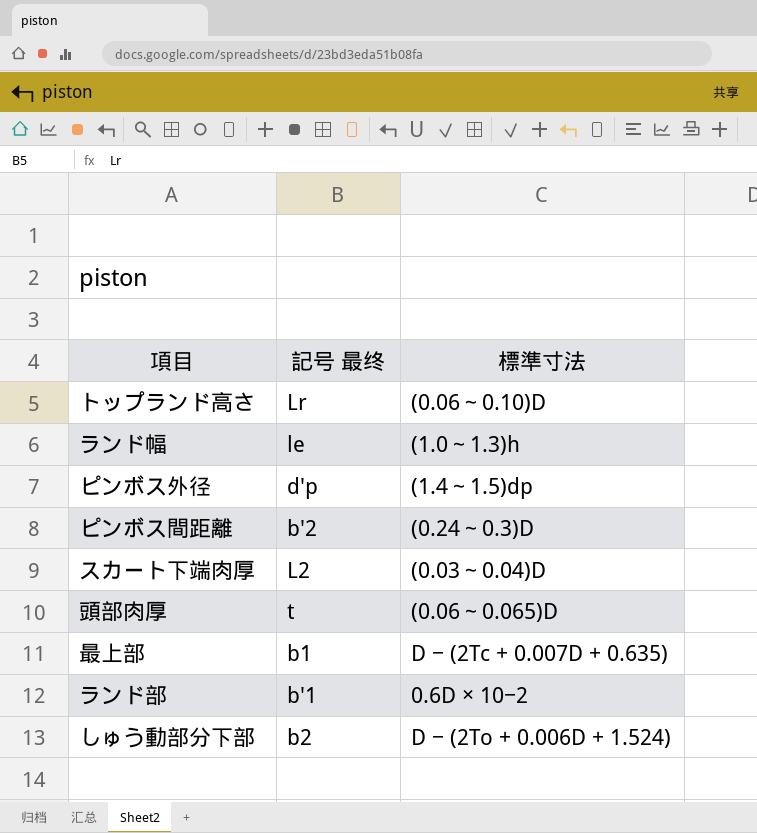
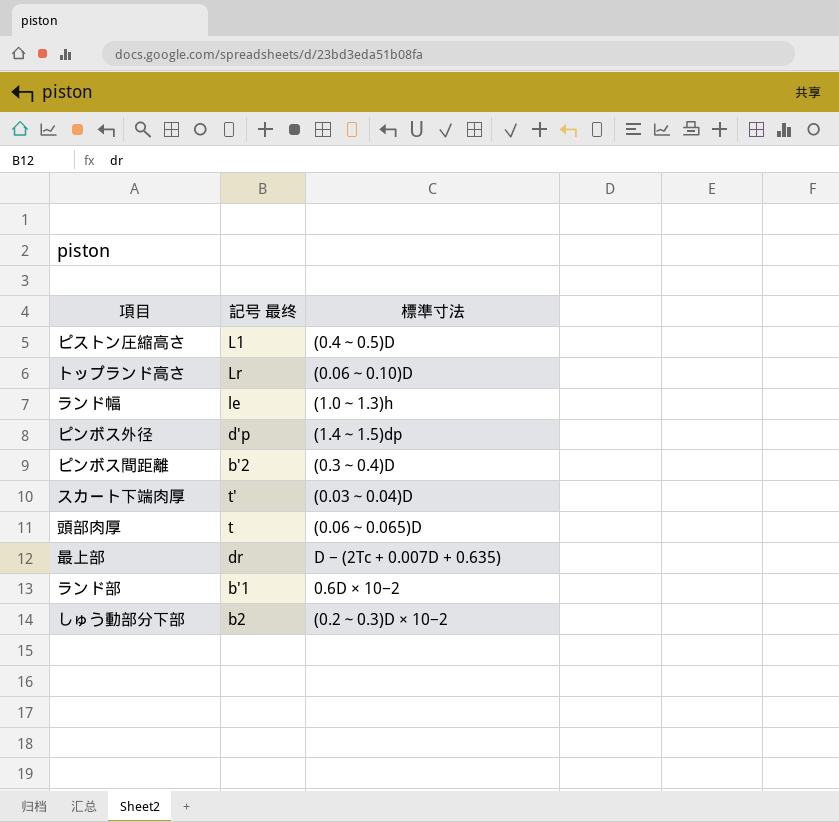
row ピストン圧縮高さ: none -> L1 | (0.4～0.5)D
ピンボス間距離 | 標準寸法: (0.24～0.3)D -> (0.3～0.4)D
スカート下端肉厚 | 記号 最终: L2 -> t'
最上部 | 記号 最终: b1 -> dr
しゅう動部分下部 | 標準寸法: D − (2To + 0.006D + 1.524) -> (0.2～0.3)D × 10−2

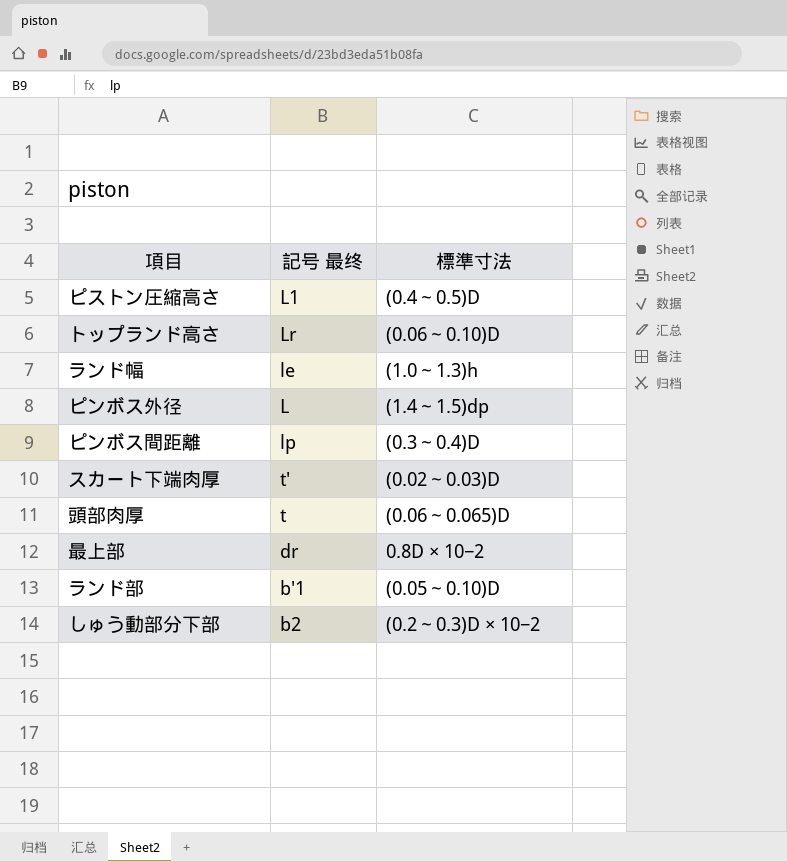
ピンボス外径 | 記号 最终: d'p -> L
ピンボス間距離 | 記号 最终: b'2 -> lp
スカート下端肉厚 | 標準寸法: (0.03～0.04)D -> (0.02～0.03)D
最上部 | 標準寸法: D − (2Tc + 0.007D + 0.635) -> 0.8D × 10−2
ランド部 | 標準寸法: 0.6D × 10−2 -> (0.05～0.10)D

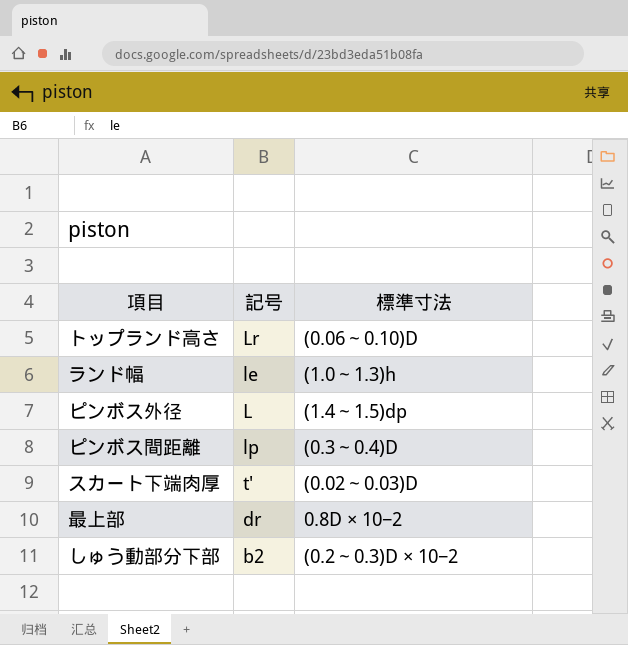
column name: 記号 最终 -> 記号
row ピストン圧縮高さ: L1 | (0.4～0.5)D -> none
row 頭部肉厚: t | (0.06～0.065)D -> none
row ランド部: b'1 | (0.05～0.10)D -> none

